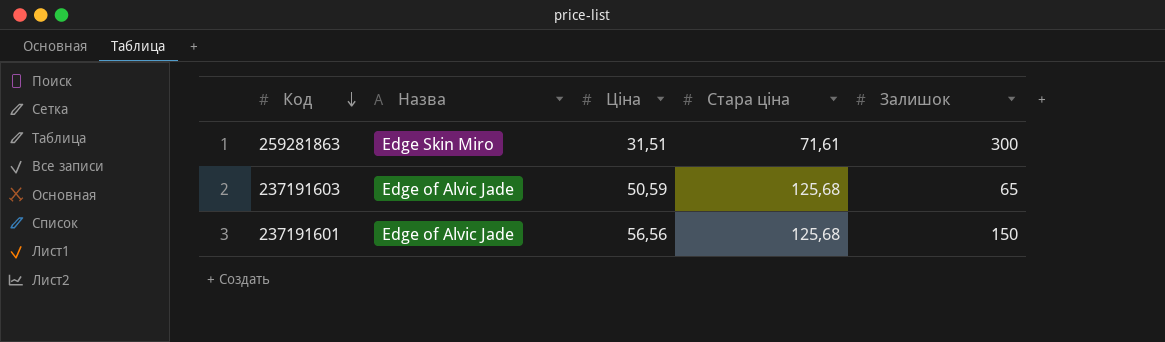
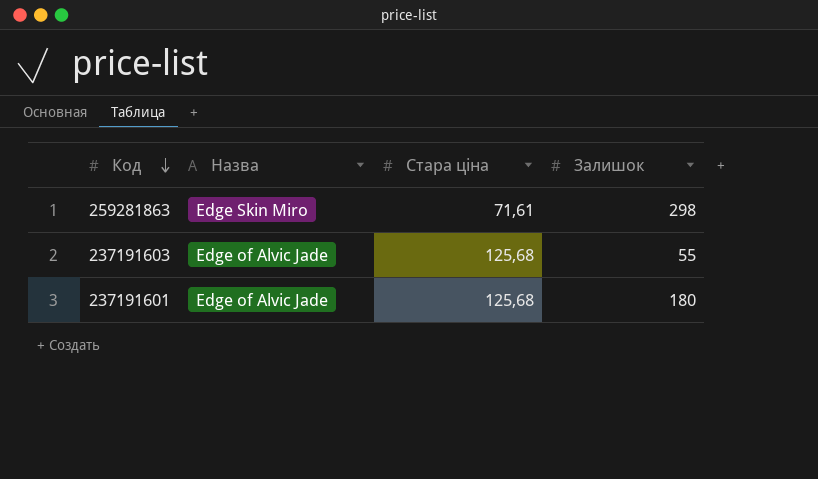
column Ціна | position: 3 -> none
259281863 | Залишок: 300 -> 298
237191603 | Залишок: 65 -> 55
237191601 | Залишок: 150 -> 180

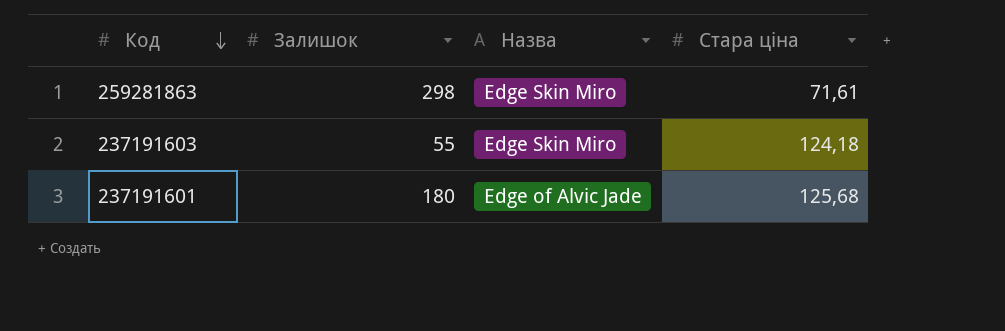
column Залишок | position: 4 -> 2
237191603 | Назва: Edge of Alvic Jade -> Edge Skin Miro
237191603 | Стара ціна: 125,68 -> 124,18

